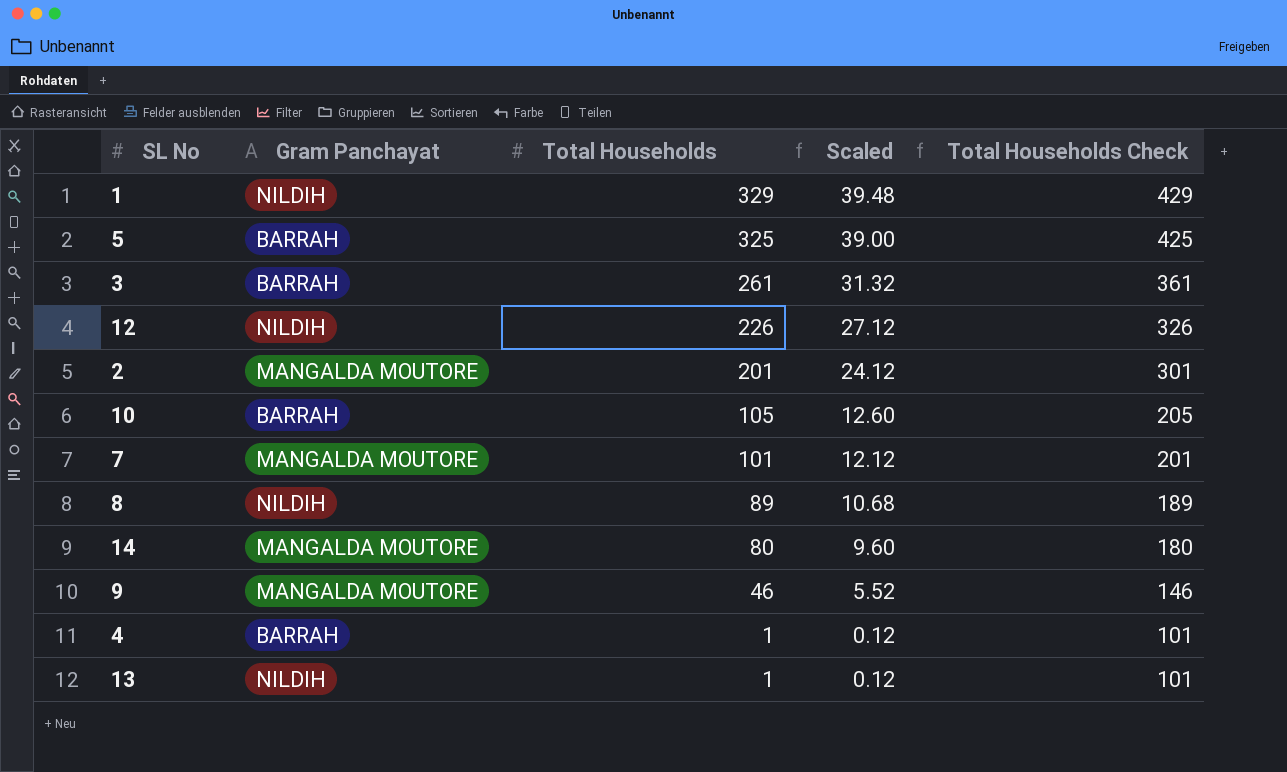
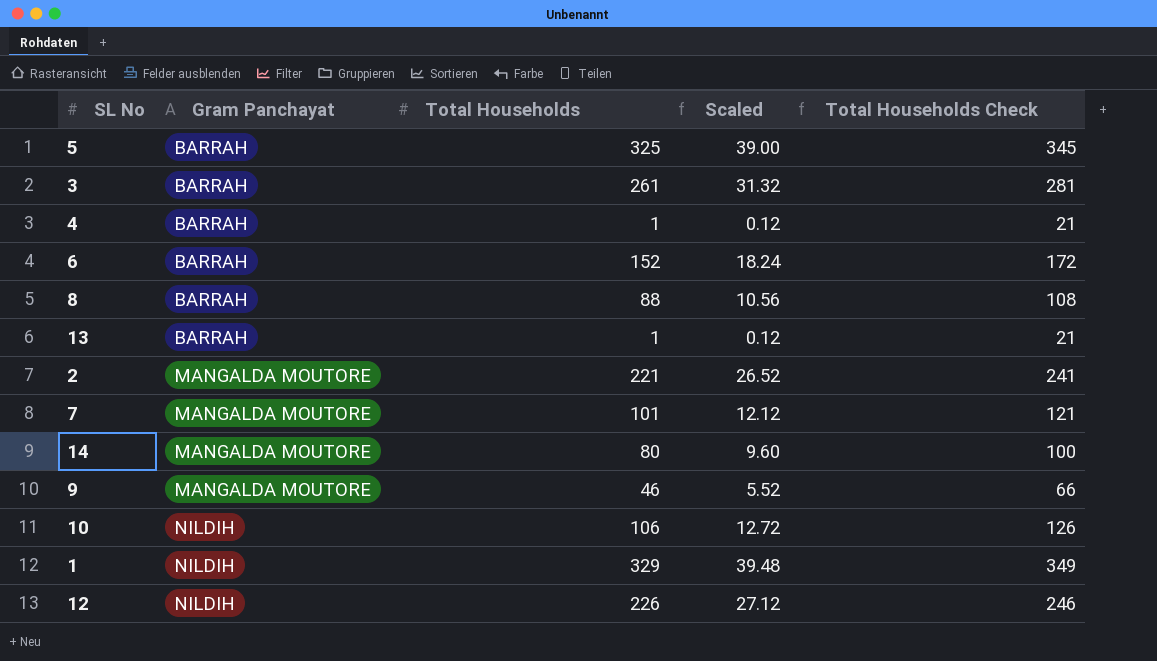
row order: Total Households descending -> Gram Panchayat ascending
column Total Households Check | formula: [Total Households] + 100 -> [Total Households] + 20
row 6: none -> BARRAH | 152 | 18.24 | 172
8 | Gram Panchayat: NILDIH -> BARRAH
8 | Total Households: 89 -> 88
8 | Scaled: 10.68 -> 10.56
13 | Gram Panchayat: NILDIH -> BARRAH
2 | Total Households: 201 -> 221
2 | Scaled: 24.12 -> 26.52
10 | Gram Panchayat: BARRAH -> NILDIH
10 | Total Households: 105 -> 106
10 | Scaled: 12.60 -> 12.72

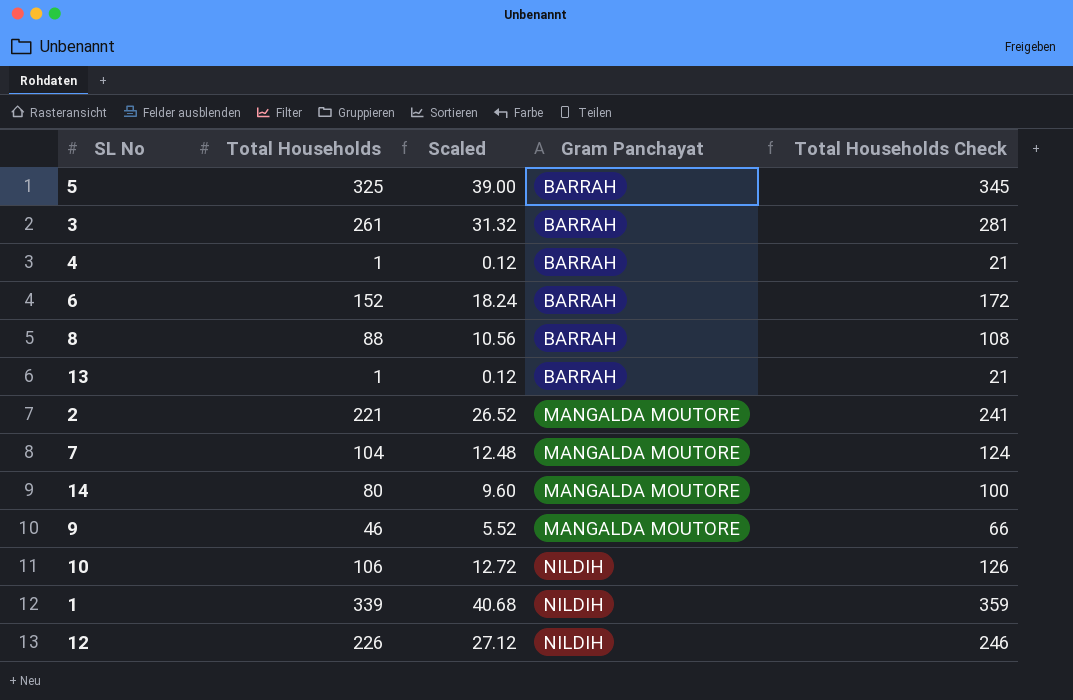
column Gram Panchayat | position: 2 -> 4
7 | Total Households: 101 -> 104
7 | Scaled: 12.12 -> 12.48
7 | Total Households Check: 121 -> 124
1 | Total Households: 329 -> 339
1 | Scaled: 39.48 -> 40.68
1 | Total Households Check: 349 -> 359

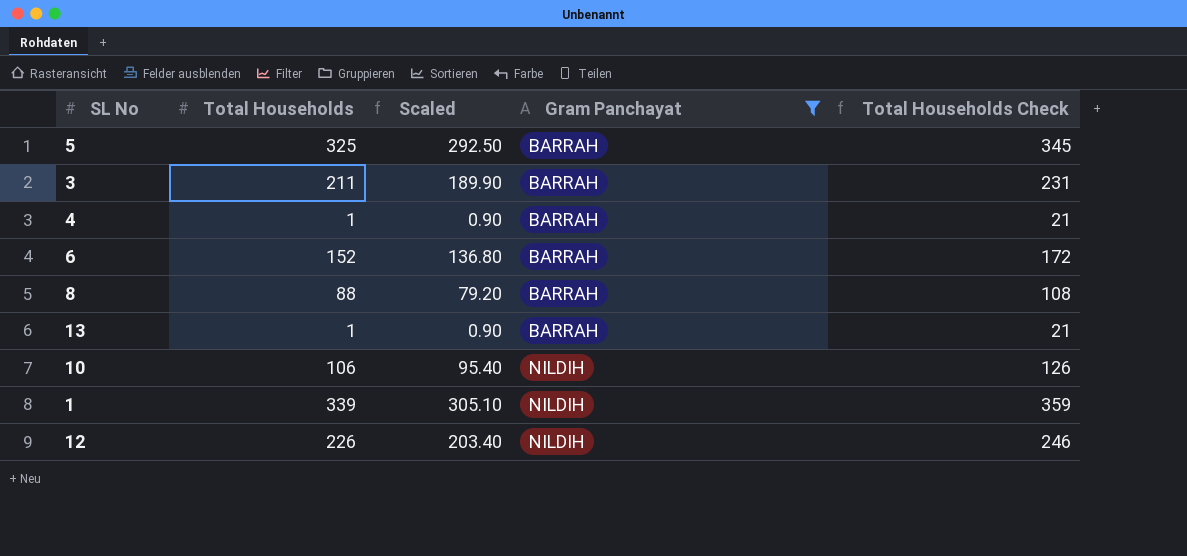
filter: none -> Gram Panchayat != MANGALDA MOUTORE
column Scaled | formula: [Total Households] * 0.12 -> [Total Households] * 0.9
3 | Total Households: 261 -> 211
3 | Total Households Check: 281 -> 231

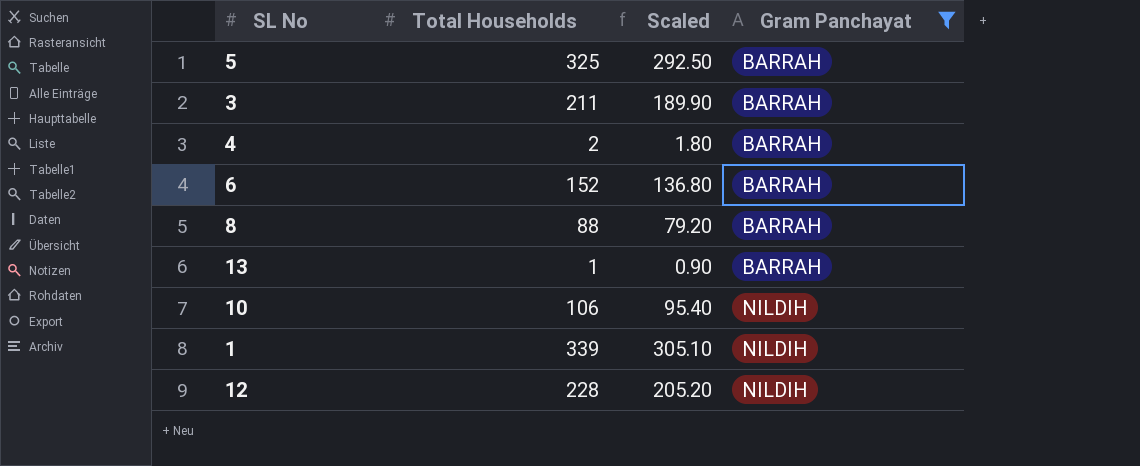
column Total Households Check | formula: [Total Households] + 20 -> none
4 | Total Households: 1 -> 2
4 | Scaled: 0.90 -> 1.80
12 | Total Households: 226 -> 228
12 | Scaled: 203.40 -> 205.20

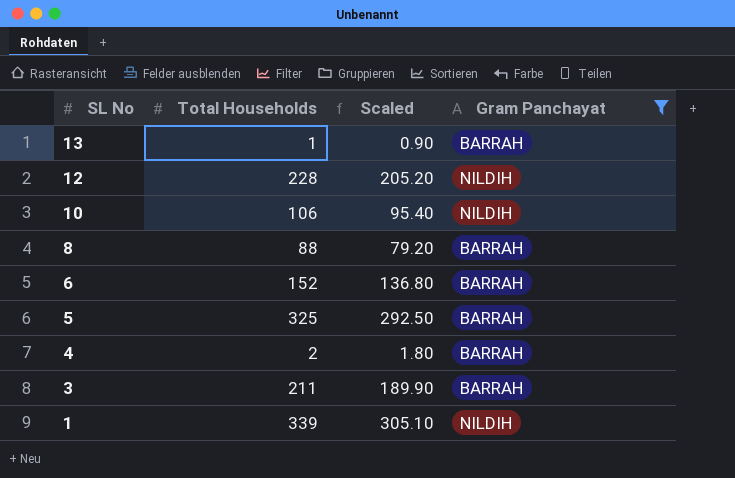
row order: Gram Panchayat ascending -> SL No descending

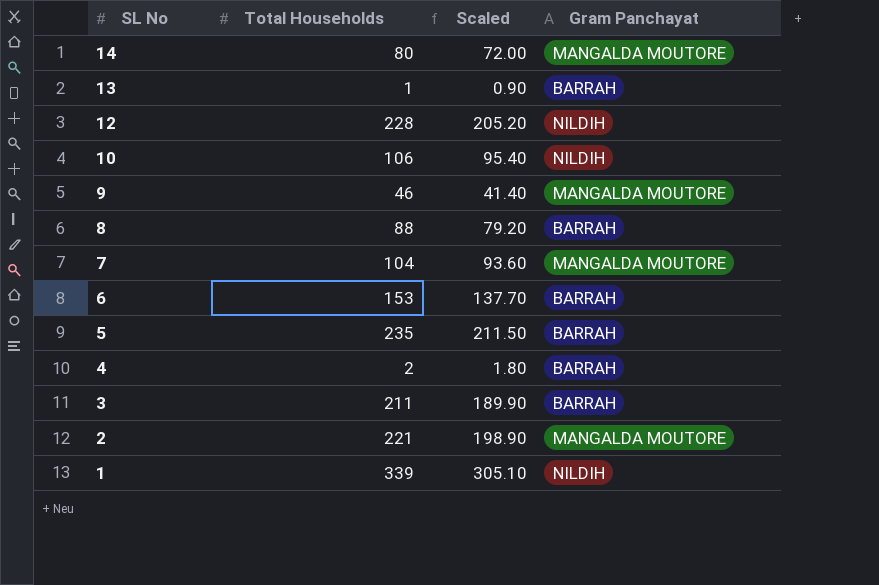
filter: Gram Panchayat != MANGALDA MOUTORE -> none
6 | Total Households: 152 -> 153
6 | Scaled: 136.80 -> 137.70
5 | Total Households: 325 -> 235
5 | Scaled: 292.50 -> 211.50

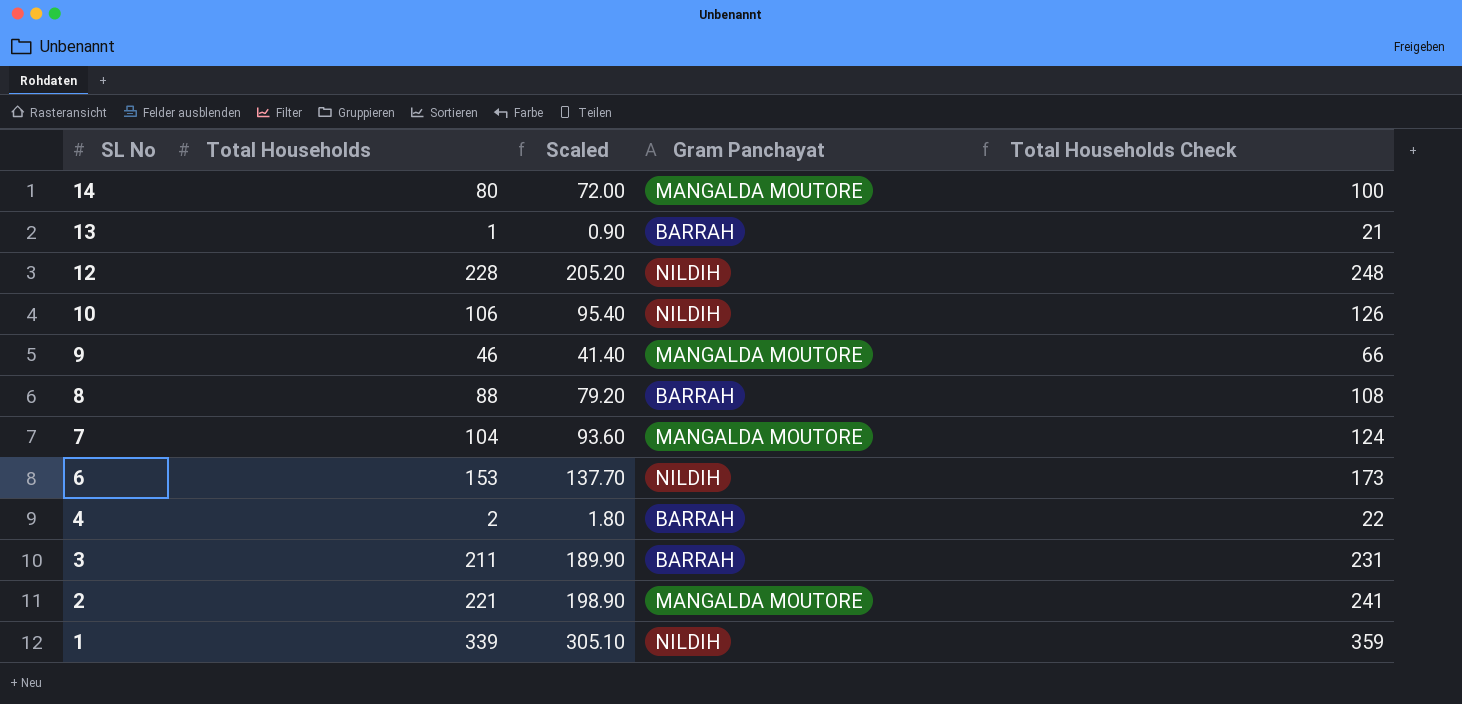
column Total Households Check | formula: none -> [Total Households] + 20
row 5: 235 | 211.50 | BARRAH -> none
6 | Gram Panchayat: BARRAH -> NILDIH

